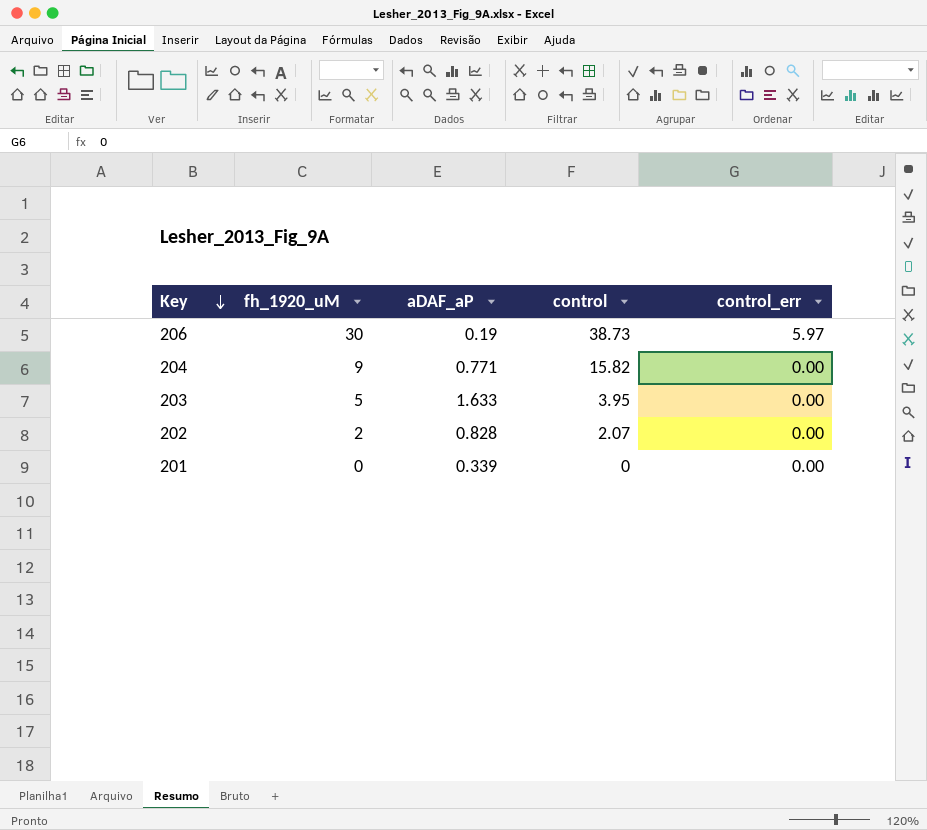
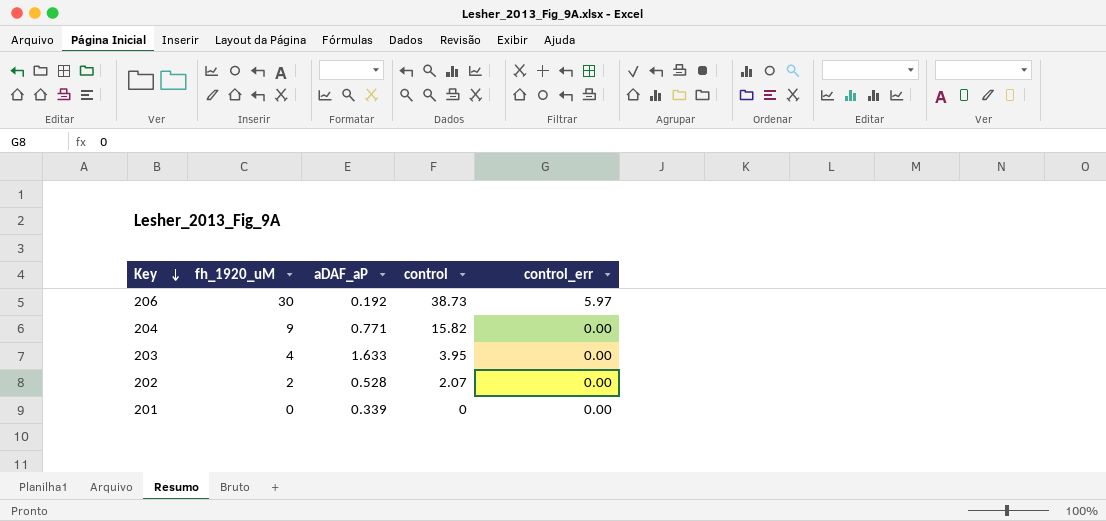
206 | aDAF_aP: 0.19 -> 0.192
203 | fh_1920_uM: 5 -> 4
202 | aDAF_aP: 0.828 -> 0.528

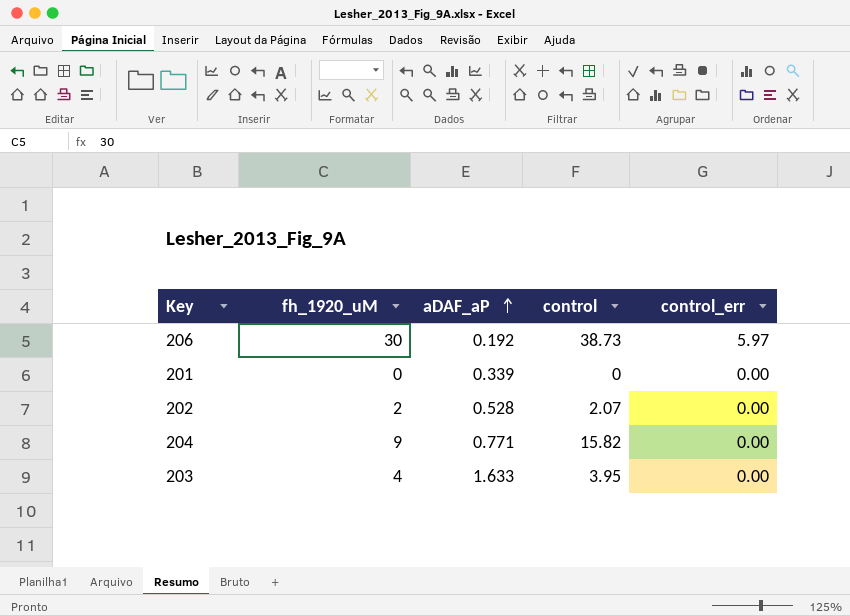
row order: Key descending -> aDAF_aP ascending

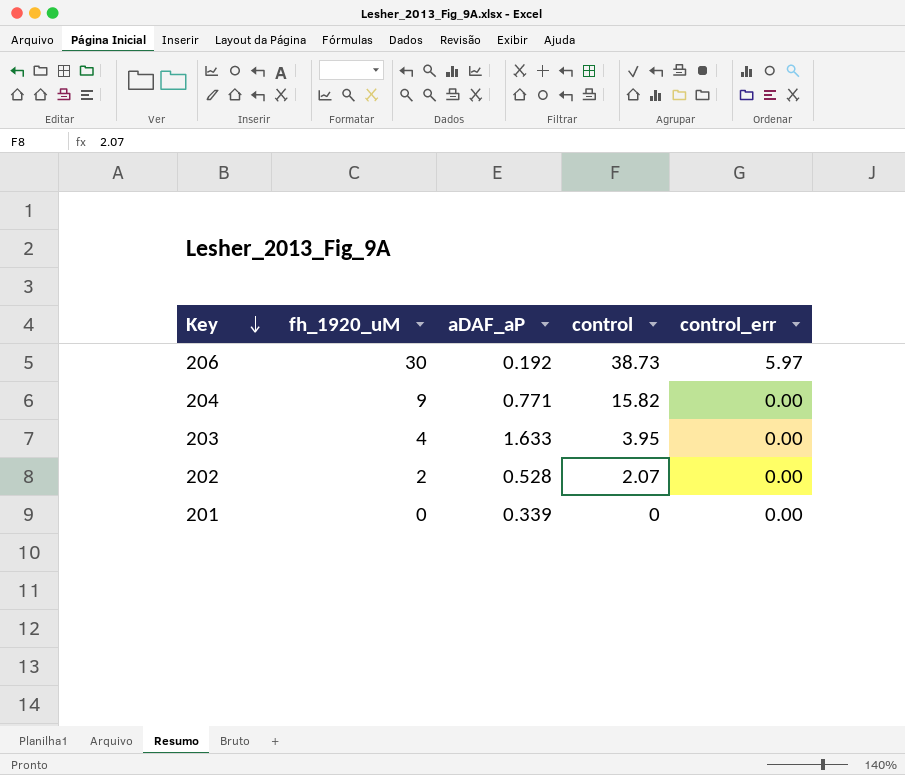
row order: aDAF_aP ascending -> Key descending

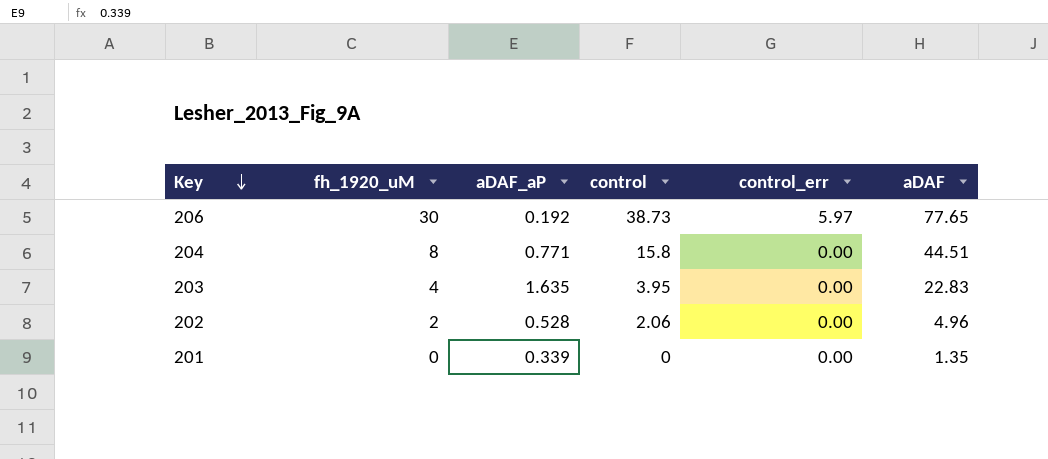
column aDAF | position: none -> 6
204 | fh_1920_uM: 9 -> 8
204 | control: 15.82 -> 15.8
203 | aDAF_aP: 1.633 -> 1.635
202 | control: 2.07 -> 2.06

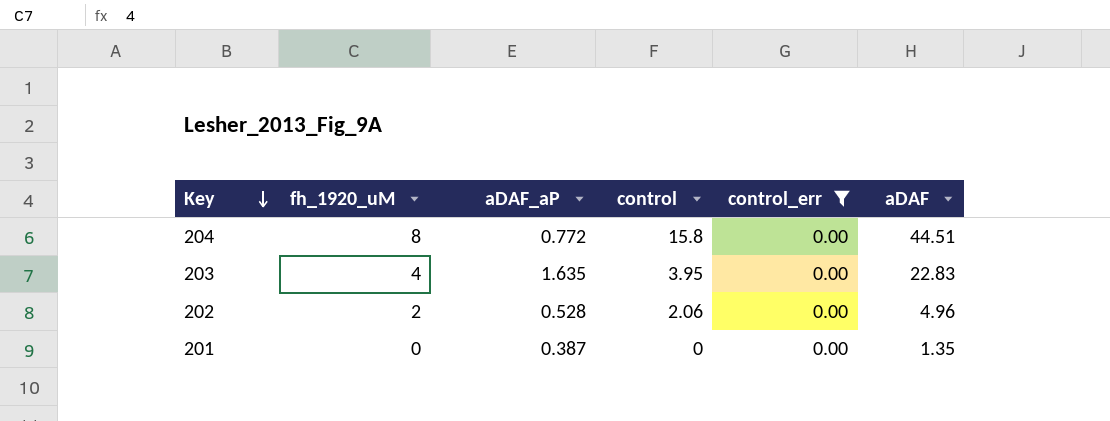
filter: none -> control_err = 0.00
204 | aDAF_aP: 0.771 -> 0.772
201 | aDAF_aP: 0.339 -> 0.387

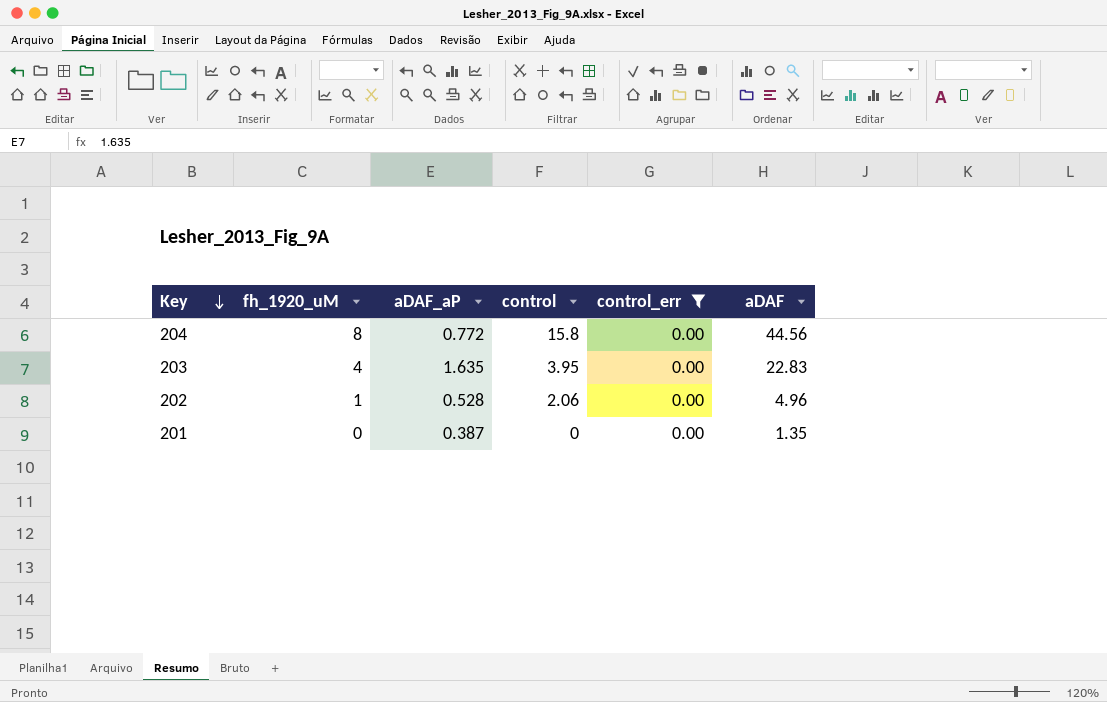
204 | aDAF: 44.51 -> 44.56
202 | fh_1920_uM: 2 -> 1

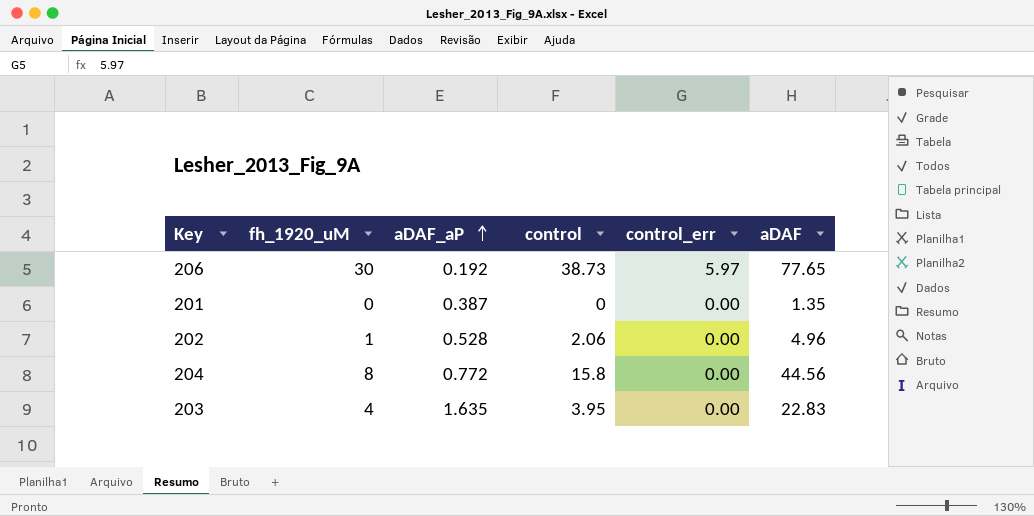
filter: control_err = 0.00 -> none
row order: Key descending -> aDAF_aP ascending

